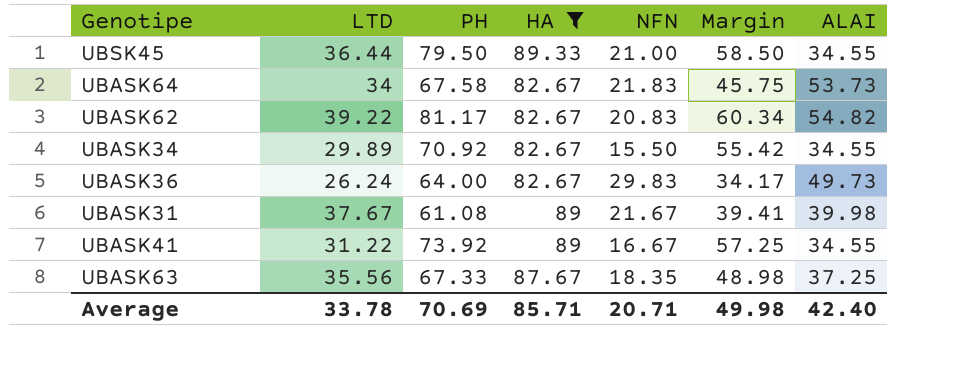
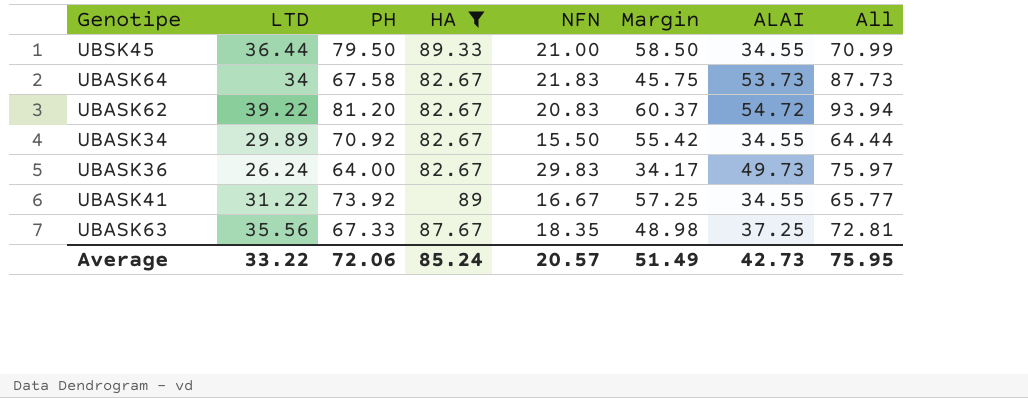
column All | formula: none -> [LTD] + [ALAI]
row UBASK31: 37.67 | 61.08 | 89 | 21.67 | 39.41 | 39.98 -> none
UBASK62 | PH: 81.17 -> 81.20
UBASK62 | Margin: 60.34 -> 60.37
UBASK62 | ALAI: 54.82 -> 54.72
Average | LTD: 33.78 -> 33.22
Average | PH: 70.69 -> 72.06
Average | HA: 85.71 -> 85.24
Average | NFN: 20.71 -> 20.57
Average | Margin: 49.98 -> 51.49
Average | ALAI: 42.40 -> 42.73

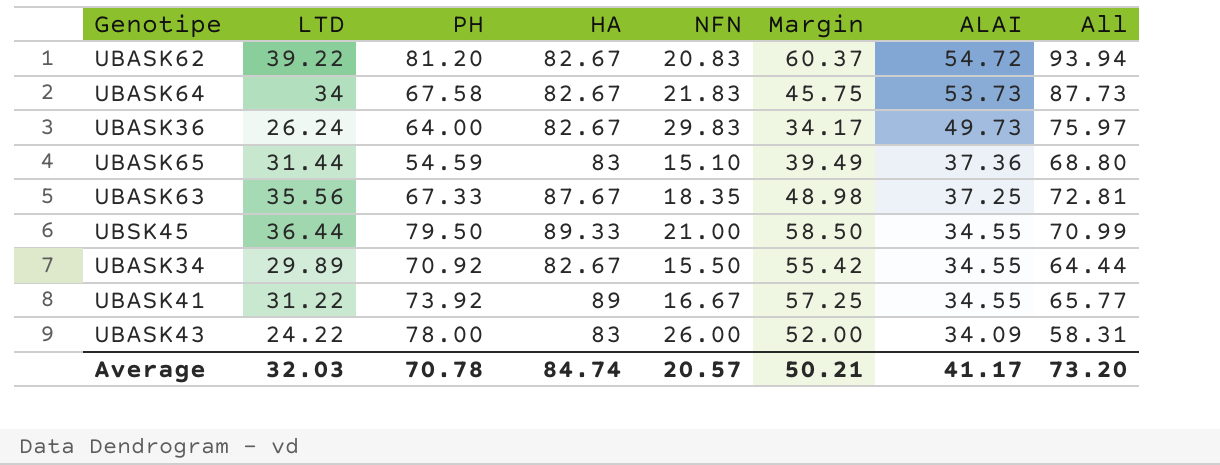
filter: HA != 83 -> none
row order: none -> ALAI descending
Average | LTD: 33.22 -> 32.03
Average | PH: 72.06 -> 70.78
Average | HA: 85.24 -> 84.74
Average | Margin: 51.49 -> 50.21
Average | ALAI: 42.73 -> 41.17
Average | All: 75.95 -> 73.20

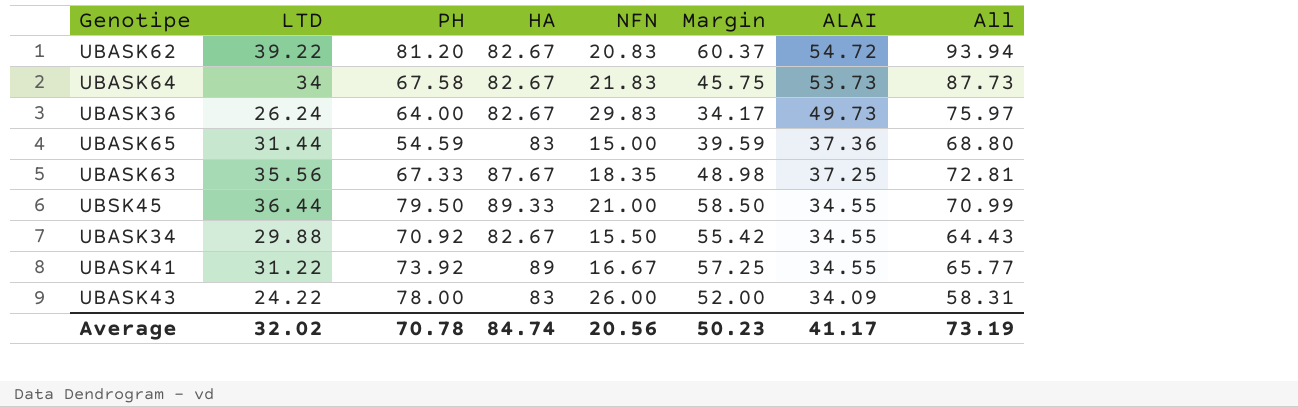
UBASK65 | NFN: 15.10 -> 15.00
UBASK65 | Margin: 39.49 -> 39.59
UBASK34 | LTD: 29.89 -> 29.88
UBASK34 | All: 64.44 -> 64.43
Average | LTD: 32.03 -> 32.02
Average | NFN: 20.57 -> 20.56
Average | Margin: 50.21 -> 50.23
Average | All: 73.20 -> 73.19

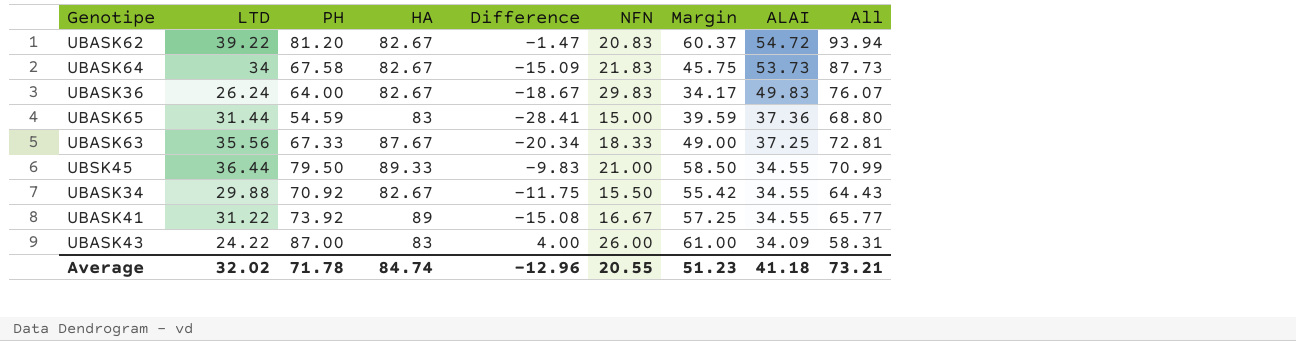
column Difference | formula: none -> [PH] - [HA]
UBASK36 | ALAI: 49.73 -> 49.83
UBASK36 | All: 75.97 -> 76.07
UBASK63 | NFN: 18.35 -> 18.33
UBASK63 | Margin: 48.98 -> 49.00
UBASK43 | PH: 78.00 -> 87.00
UBASK43 | Margin: 52.00 -> 61.00
Average | PH: 70.78 -> 71.78
Average | NFN: 20.56 -> 20.55
Average | Margin: 50.23 -> 51.23
Average | ALAI: 41.17 -> 41.18
Average | All: 73.19 -> 73.21

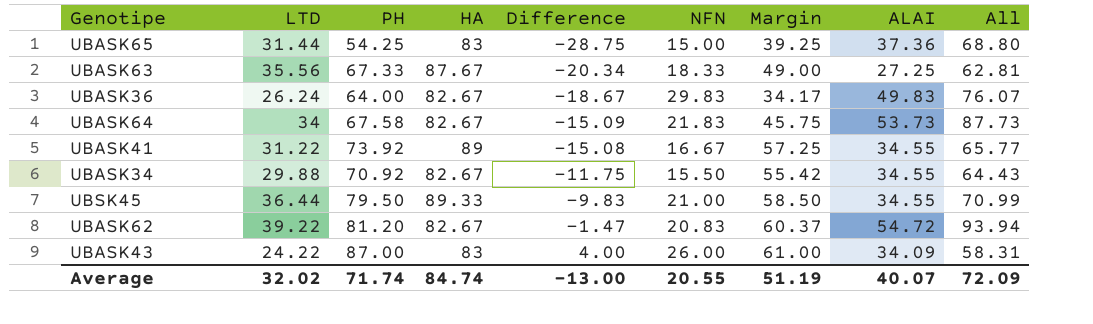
row order: ALAI descending -> Difference ascending
UBASK65 | PH: 54.59 -> 54.25
UBASK65 | Difference: -28.41 -> -28.75
UBASK65 | Margin: 39.59 -> 39.25
UBASK63 | ALAI: 37.25 -> 27.25
UBASK63 | All: 72.81 -> 62.81
Average | PH: 71.78 -> 71.74
Average | Difference: -12.96 -> -13.00
Average | Margin: 51.23 -> 51.19
Average | ALAI: 41.18 -> 40.07
Average | All: 73.21 -> 72.09

